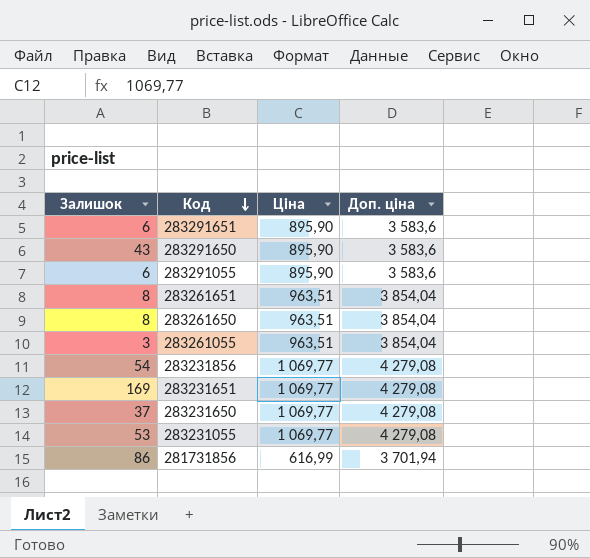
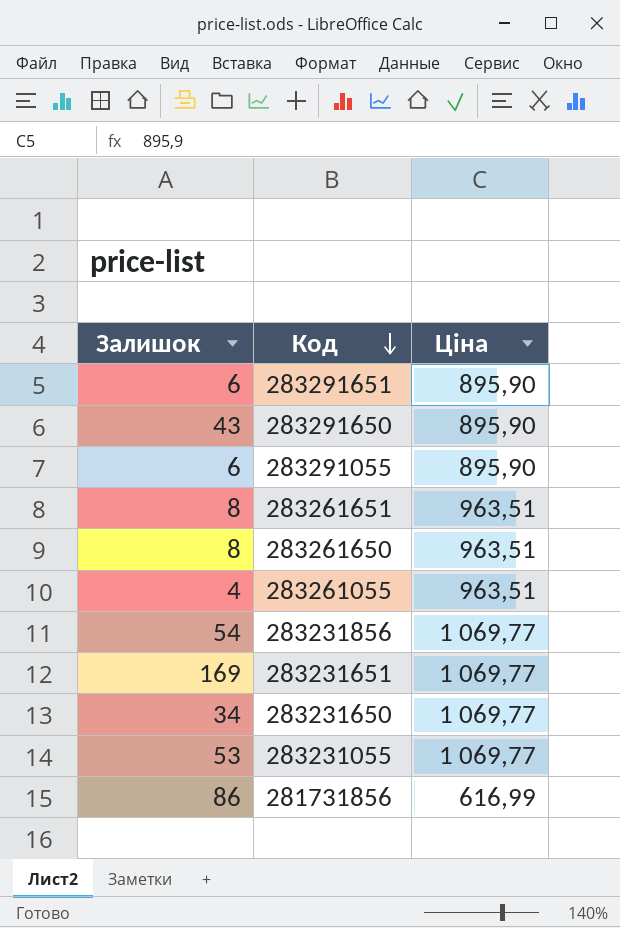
column Доп. ціна | position: 4 -> none
283261055 | Залишок: 3 -> 4
283231650 | Залишок: 37 -> 34

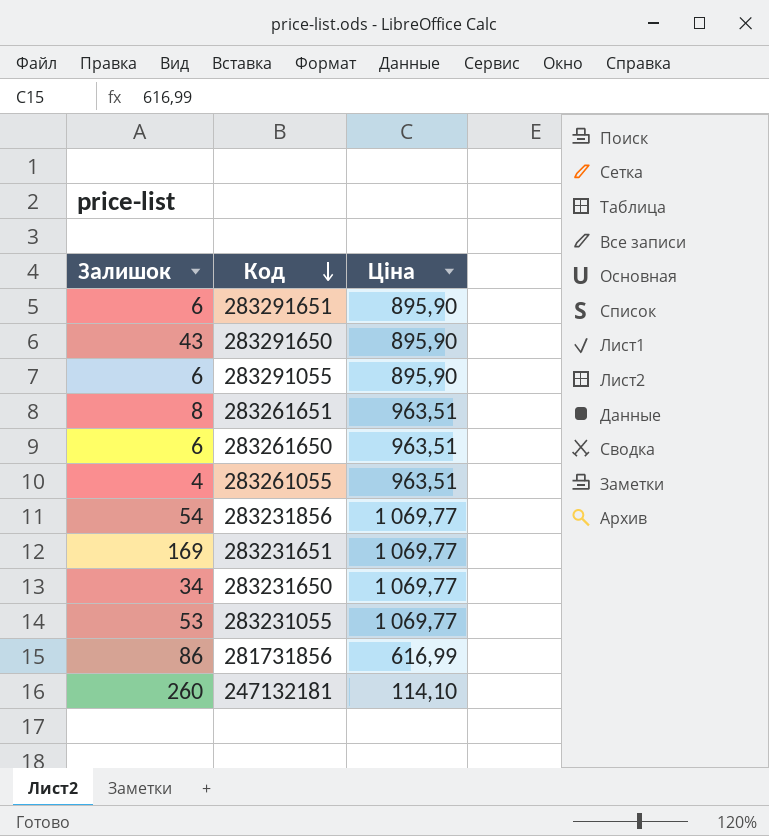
283261650 | Залишок: 8 -> 6
row 247132181: none -> 260 | 114,10

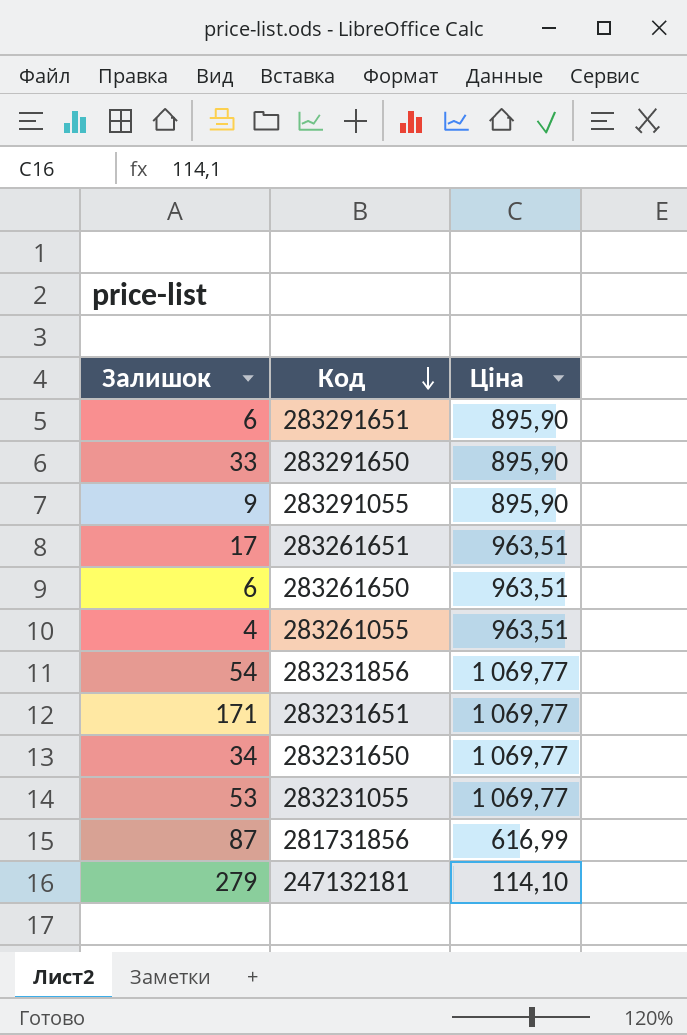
283291650 | Залишок: 43 -> 33
283291055 | Залишок: 6 -> 9
283261651 | Залишок: 8 -> 17
283231651 | Залишок: 169 -> 171
281731856 | Залишок: 86 -> 87
247132181 | Залишок: 260 -> 279

